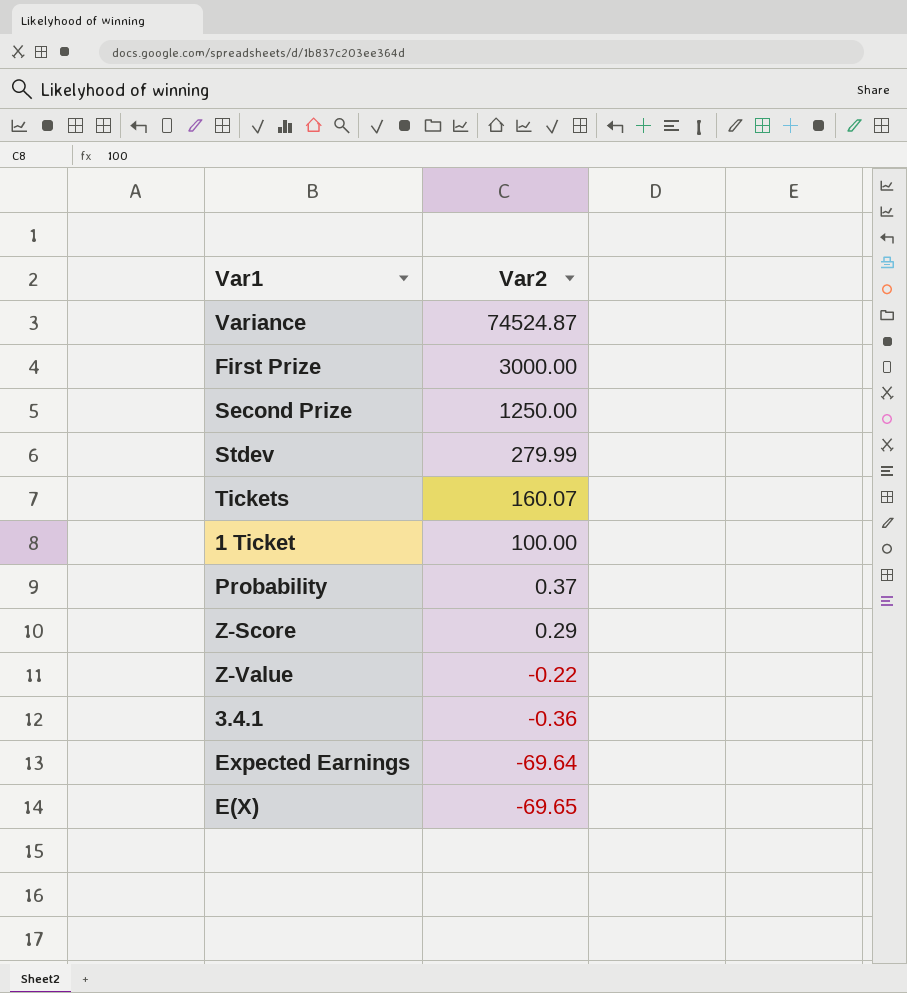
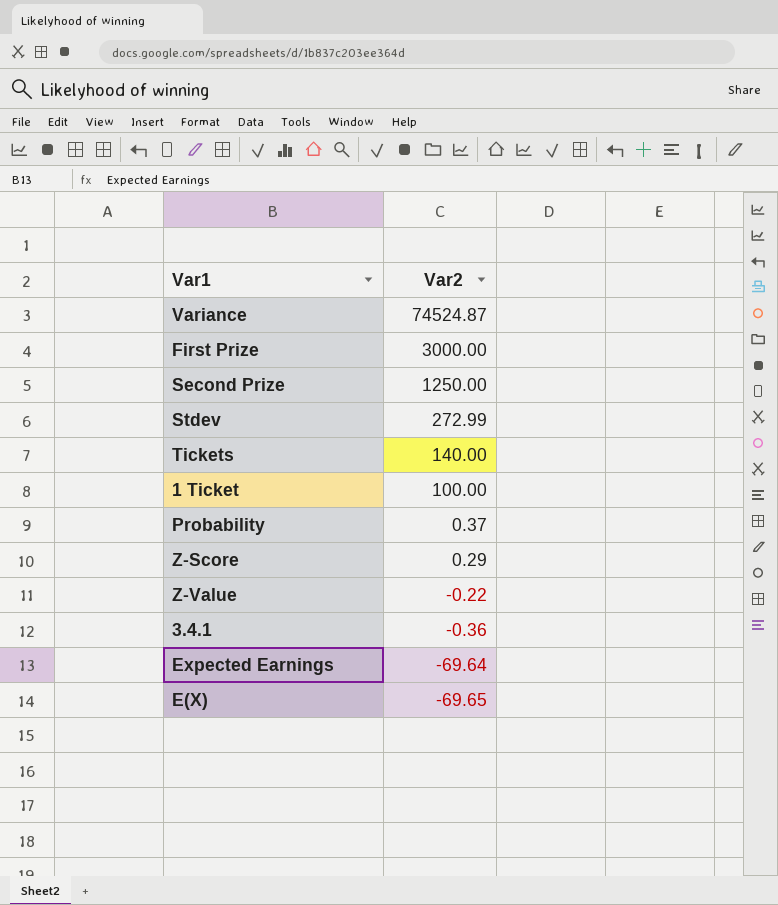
Stdev | Var2: 279.99 -> 272.99
Tickets | Var2: 160.07 -> 140.00

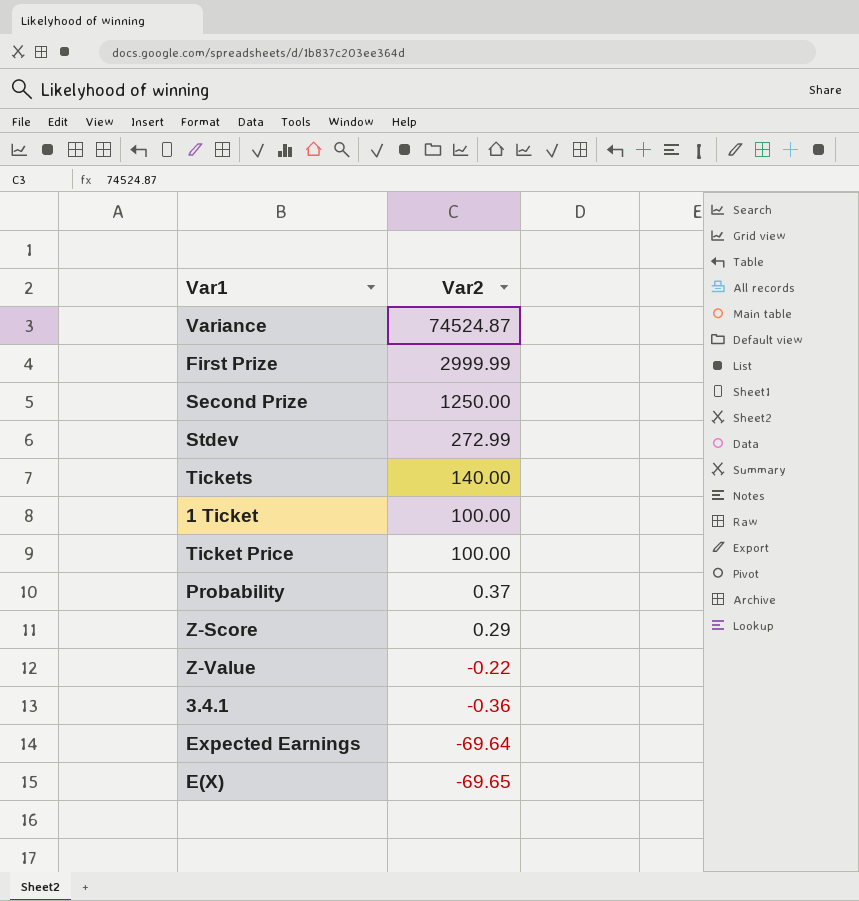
First Prize | Var2: 3000.00 -> 2999.99
row Ticket Price: none -> 100.00

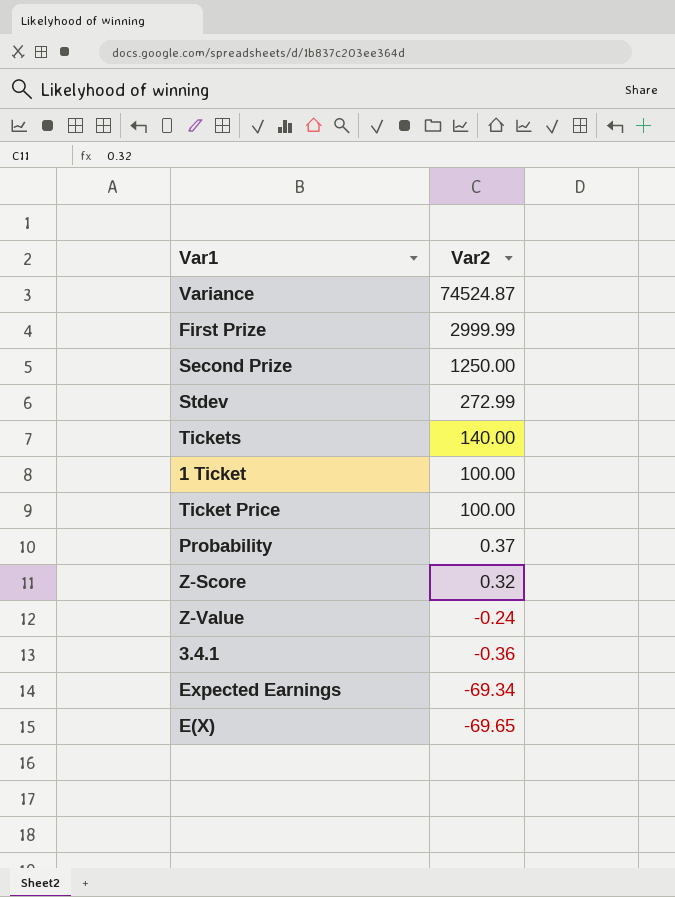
Z-Score | Var2: 0.29 -> 0.32
Z-Value | Var2: -0.22 -> -0.24
Expected Earnings | Var2: -69.64 -> -69.34

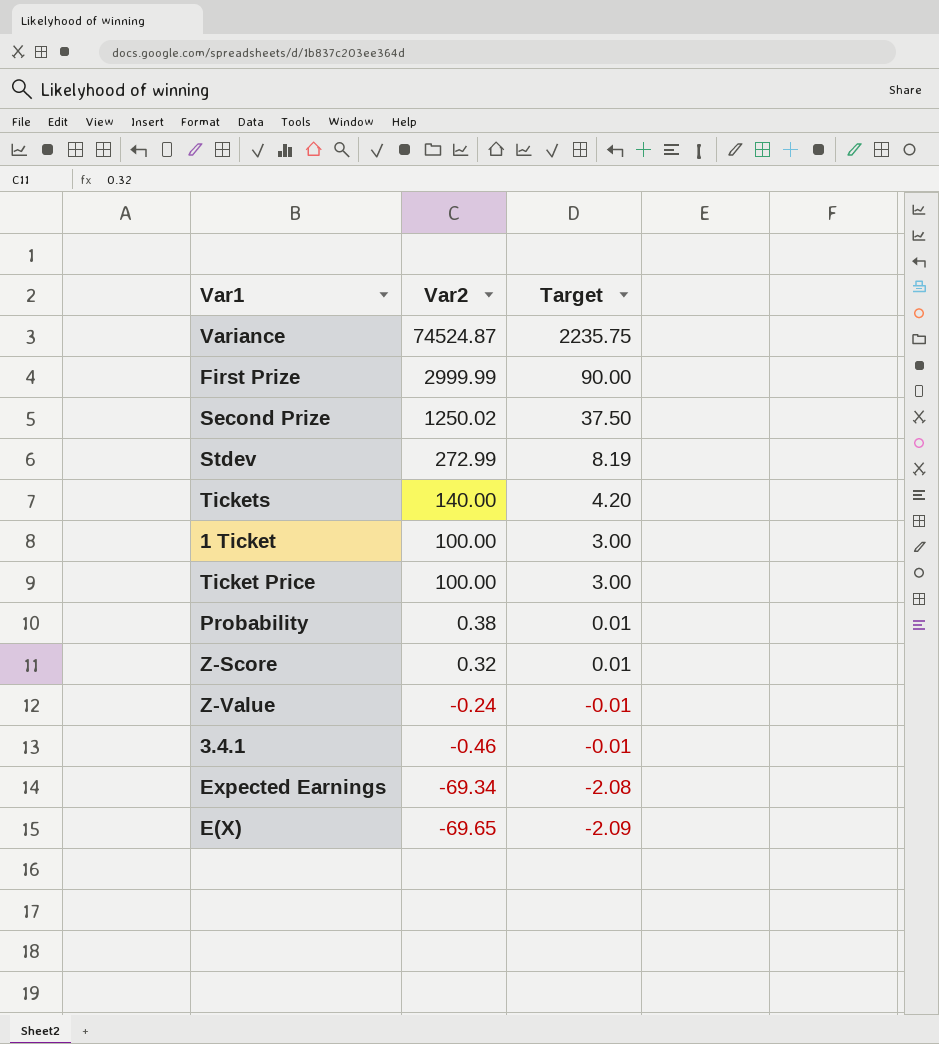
column Target | formula: none -> [Var2] * 0.03
Second Prize | Var2: 1250.00 -> 1250.02
Probability | Var2: 0.37 -> 0.38
3.4.1 | Var2: -0.36 -> -0.46

